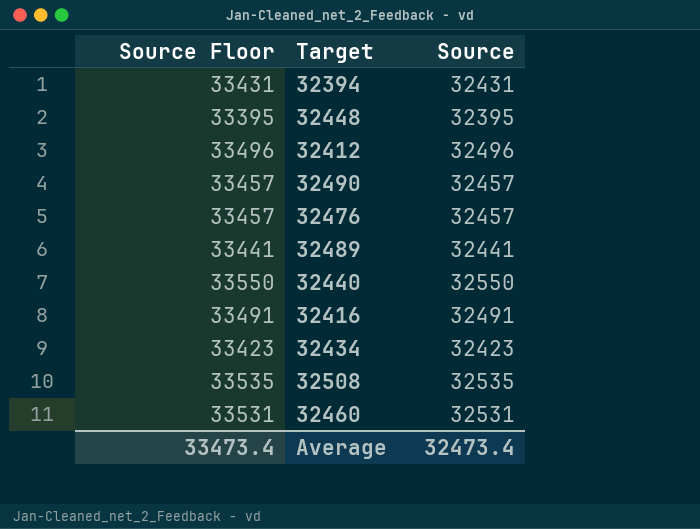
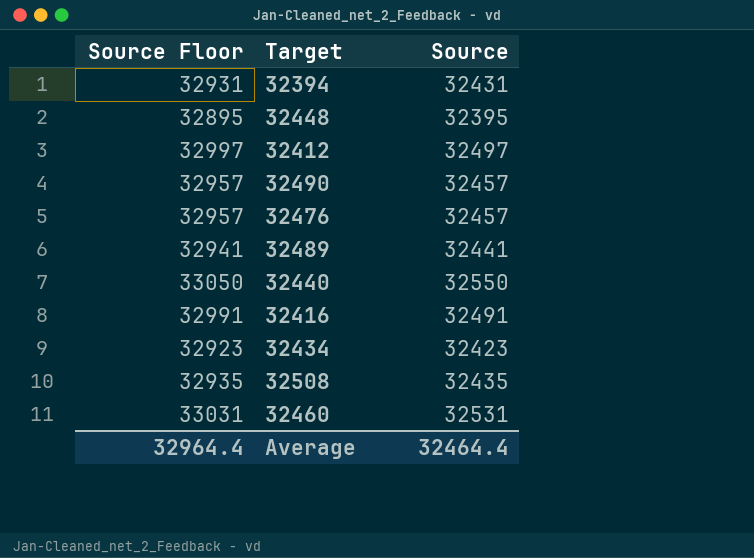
column Source Floor | formula: [Source] + 1000 -> [Source] + 500
32412 | Source: 32496 -> 32497
32508 | Source: 32535 -> 32435
Average | Source Floor: 33473.4 -> 32964.4
Average | Source: 32473.4 -> 32464.4

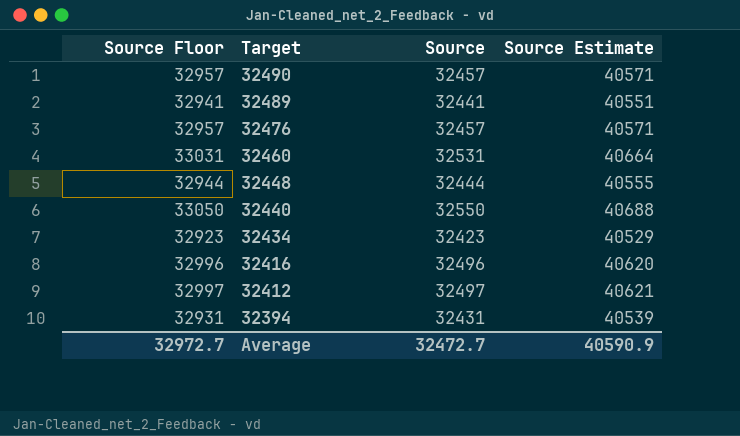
row order: none -> Target descending
column Source Estimate | formula: none -> [Source] * 1.25
row 32508: 32935 | 32435 -> none
32448 | Source Floor: 32895 -> 32944
32448 | Source: 32395 -> 32444
32416 | Source Floor: 32991 -> 32996
32416 | Source: 32491 -> 32496
Average | Source Floor: 32964.4 -> 32972.7
Average | Source: 32464.4 -> 32472.7

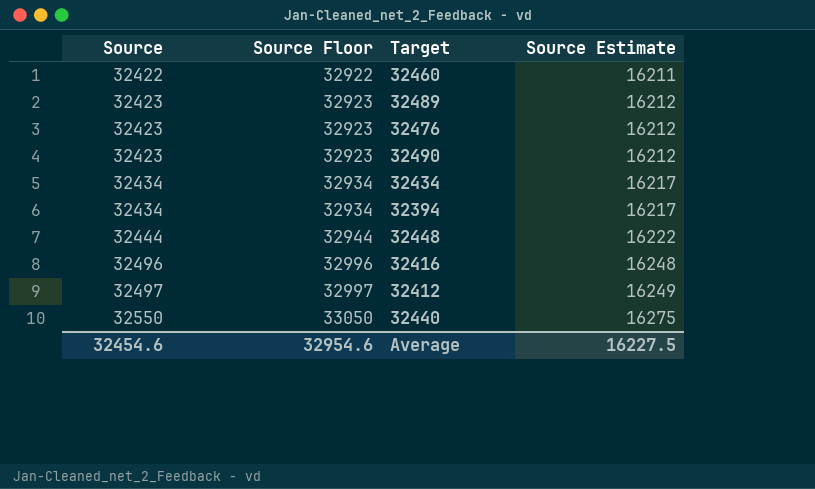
row order: Target descending -> Source ascending
column Source | position: 3 -> 1
column Source Estimate | formula: [Source] * 1.25 -> [Source] * 0.5
32460 | Source: 32531 -> 32422
32460 | Source Floor: 33031 -> 32922
32489 | Source: 32441 -> 32423
32489 | Source Floor: 32941 -> 32923
32476 | Source: 32457 -> 32423
32476 | Source Floor: 32957 -> 32923
32490 | Source: 32457 -> 32423
32490 | Source Floor: 32957 -> 32923
32434 | Source: 32423 -> 32434
32434 | Source Floor: 32923 -> 32934
32394 | Source: 32431 -> 32434
32394 | Source Floor: 32931 -> 32934
Average | Source: 32472.7 -> 32454.6
Average | Source Floor: 32972.7 -> 32954.6
Average | Source Estimate: 40590.9 -> 16227.5

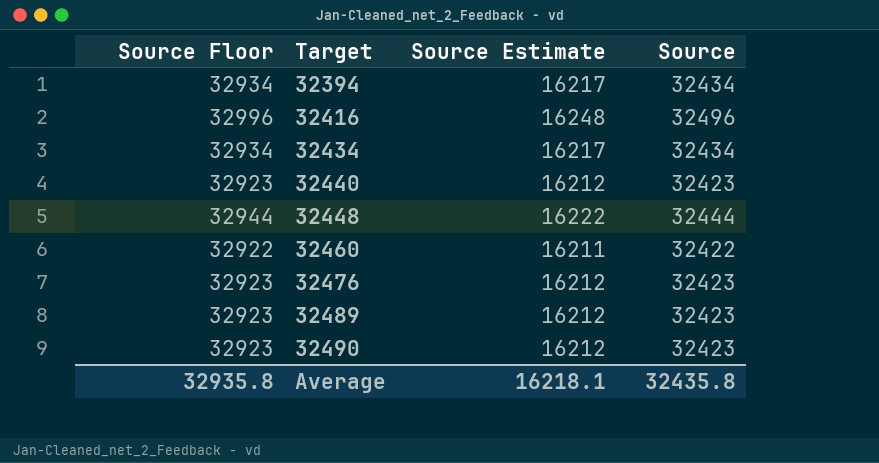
row order: Source ascending -> Target ascending
column Source | position: 1 -> 4
row 32412: 32497 | 32997 | 16249 -> none
32440 | Source Floor: 33050 -> 32923
32440 | Source Estimate: 16275 -> 16212
32440 | Source: 32550 -> 32423
Average | Source Floor: 32954.6 -> 32935.8
Average | Source Estimate: 16227.5 -> 16218.1
Average | Source: 32454.6 -> 32435.8

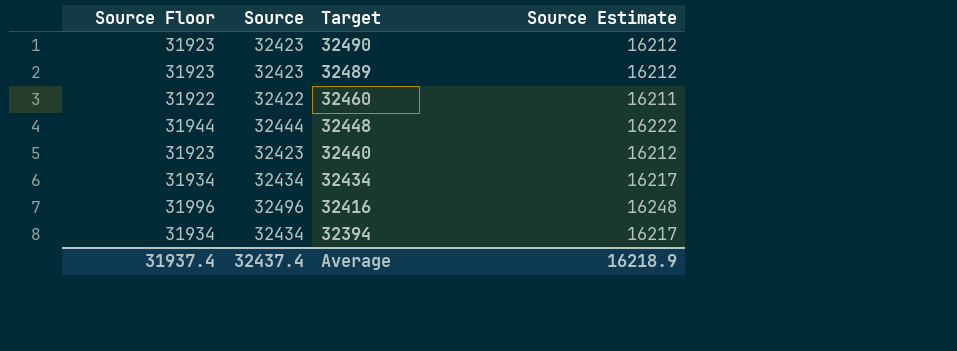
row order: Target ascending -> Target descending
column Source Floor | formula: [Source] + 500 -> [Source] - 500
column Source | position: 4 -> 2
row 32476: 32923 | 16212 | 32423 -> none
Average | Source Floor: 32935.8 -> 31937.4
Average | Source: 32435.8 -> 32437.4
Average | Source Estimate: 16218.1 -> 16218.9

